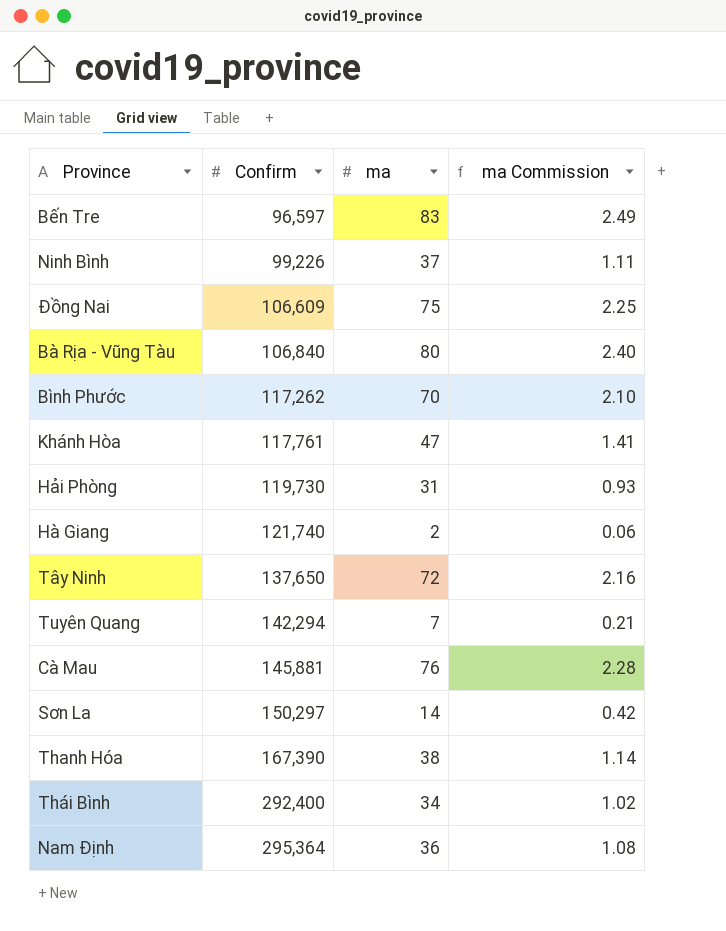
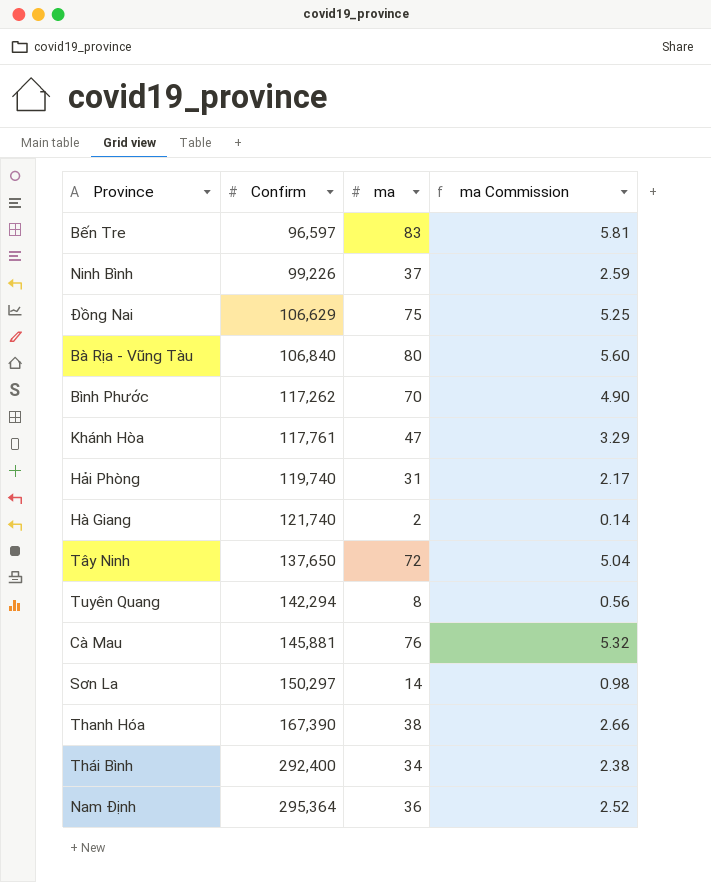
column ma Commission | formula: [ma] * 0.03 -> [ma] * 0.07
Đồng Nai | Confirm: 106,609 -> 106,629
Hải Phòng | Confirm: 119,730 -> 119,740
Tuyên Quang | ma: 7 -> 8

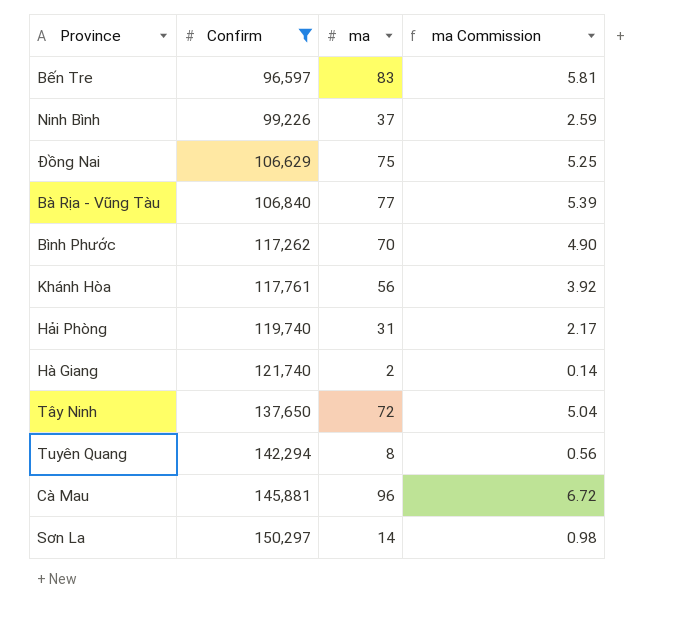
filter: none -> Confirm <= 150,297
Bà Rịa - Vũng Tàu | ma: 80 -> 77
Bà Rịa - Vũng Tàu | ma Commission: 5.60 -> 5.39
Khánh Hòa | ma: 47 -> 56
Khánh Hòa | ma Commission: 3.29 -> 3.92
Cà Mau | ma: 76 -> 96
Cà Mau | ma Commission: 5.32 -> 6.72

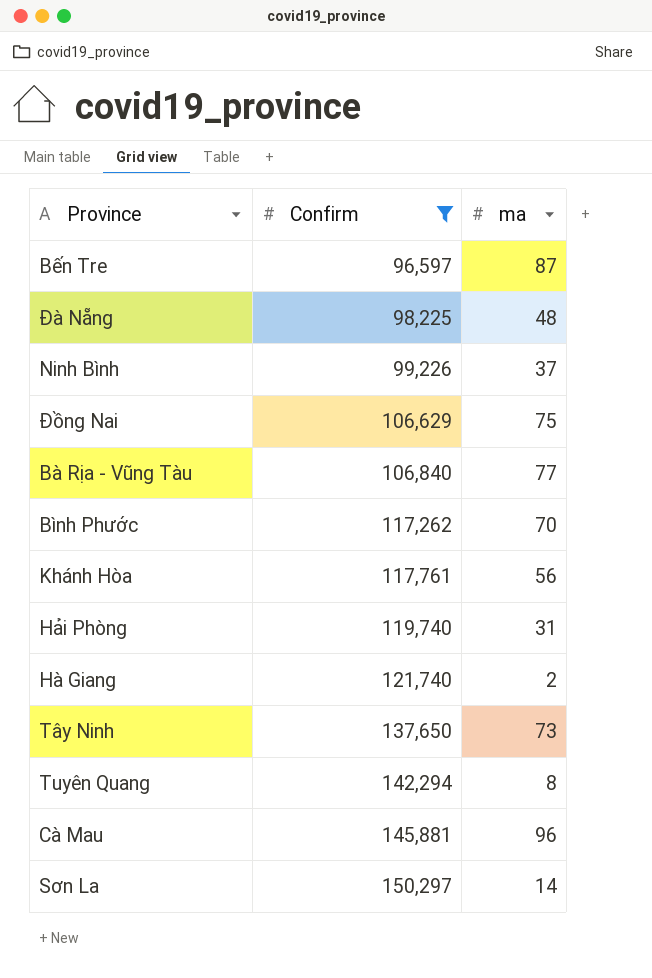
column ma Commission | formula: [ma] * 0.07 -> none
Bến Tre | ma: 83 -> 87
row Đà Nẵng: none -> 98,225 | 48
Tây Ninh | ma: 72 -> 73

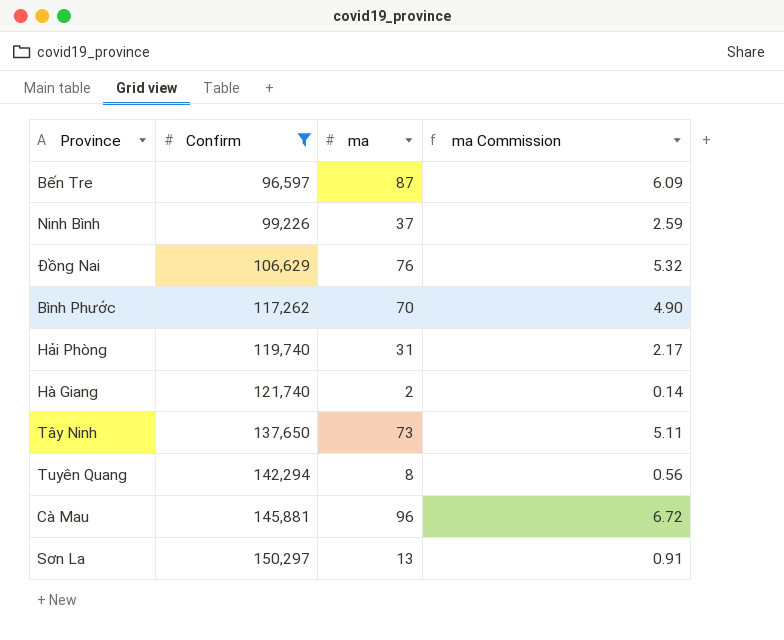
column ma Commission | formula: none -> [ma] * 0.07
row Đà Nẵng: 98,225 | 48 -> none
row Bà Rịa - Vũng Tàu: 106,840 | 77 -> none
row Khánh Hòa: 117,761 | 56 -> none
Đồng Nai | ma: 75 -> 76
Sơn La | ma: 14 -> 13

